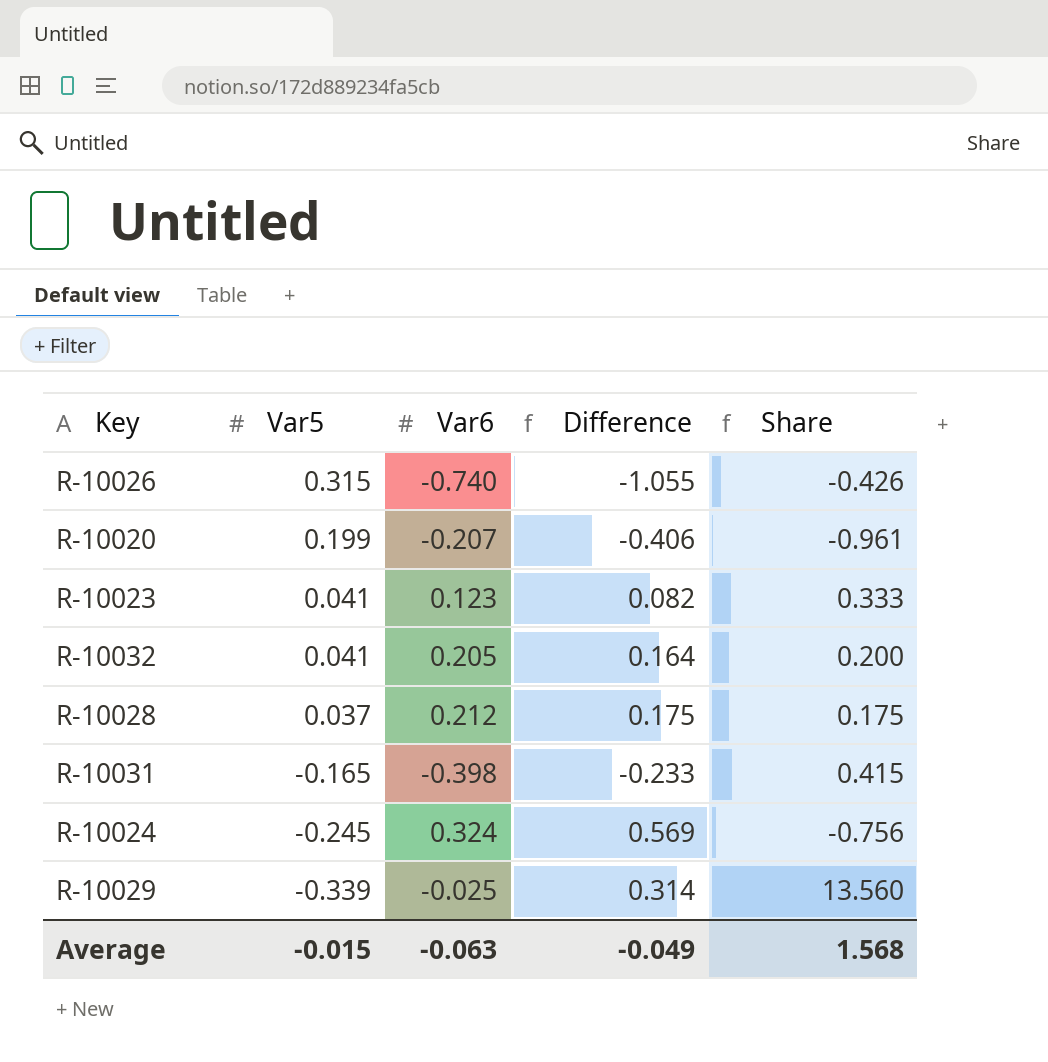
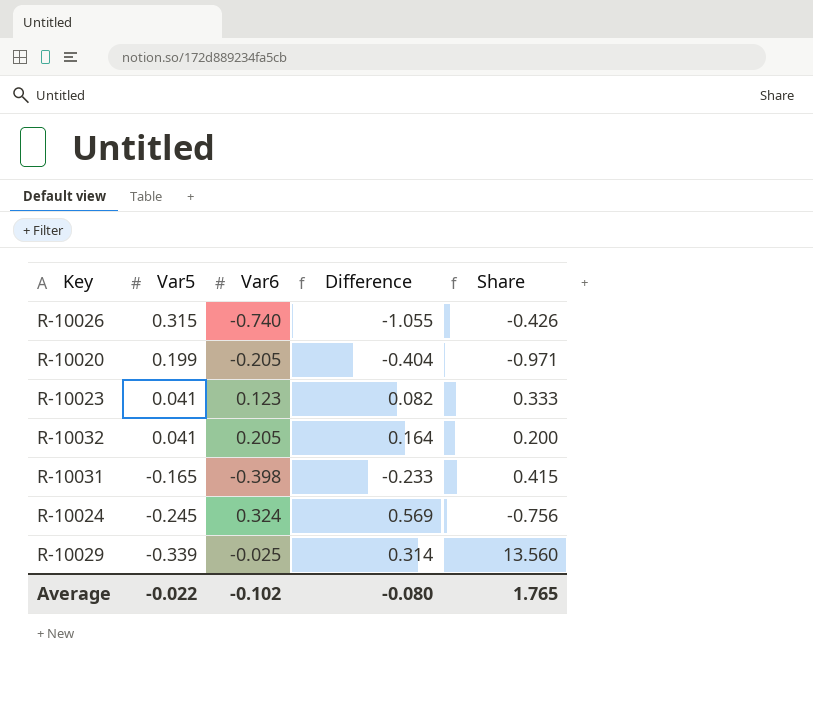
row R-10028: 0.037 | 0.212 | 0.175 | 0.175 -> none
R-10020 | Var6: -0.207 -> -0.205
R-10020 | Difference: -0.406 -> -0.404
R-10020 | Share: -0.961 -> -0.971
Average | Var5: -0.015 -> -0.022
Average | Var6: -0.063 -> -0.102
Average | Difference: -0.049 -> -0.080
Average | Share: 1.568 -> 1.765

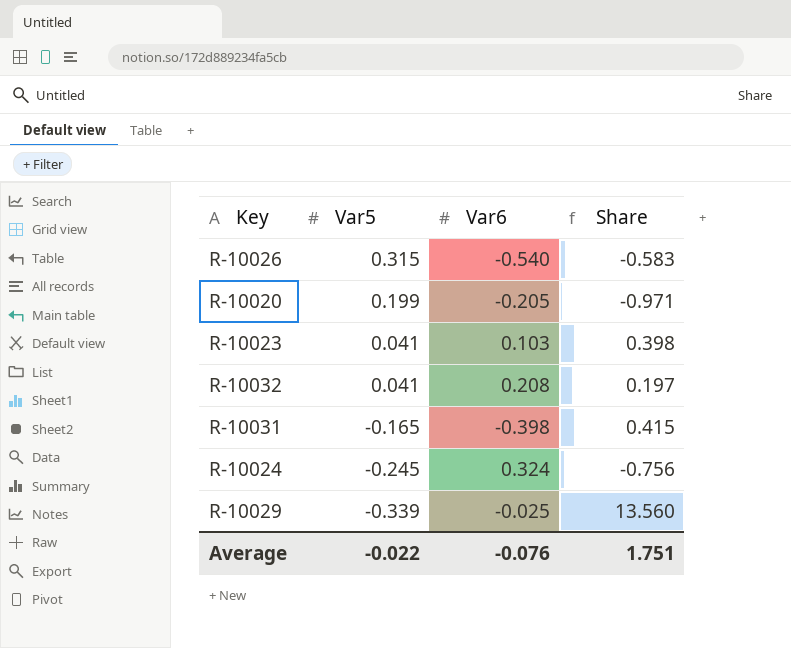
column Difference | formula: [Var6] - [Var5] -> none
R-10026 | Var6: -0.740 -> -0.540
R-10026 | Share: -0.426 -> -0.583
R-10023 | Var6: 0.123 -> 0.103
R-10023 | Share: 0.333 -> 0.398
R-10032 | Var6: 0.205 -> 0.208
R-10032 | Share: 0.200 -> 0.197
Average | Var6: -0.102 -> -0.076
Average | Share: 1.765 -> 1.751

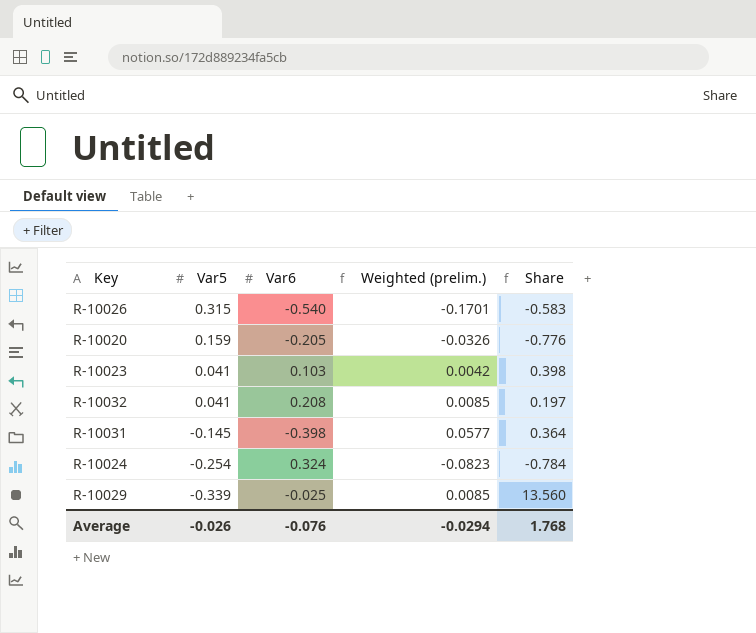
column Weighted (prelim.) | formula: none -> [Var5] * [Var6]
R-10020 | Var5: 0.199 -> 0.159
R-10020 | Share: -0.971 -> -0.776
R-10031 | Var5: -0.165 -> -0.145
R-10031 | Share: 0.415 -> 0.364
R-10024 | Var5: -0.245 -> -0.254
R-10024 | Share: -0.756 -> -0.784
Average | Var5: -0.022 -> -0.026
Average | Share: 1.751 -> 1.768

